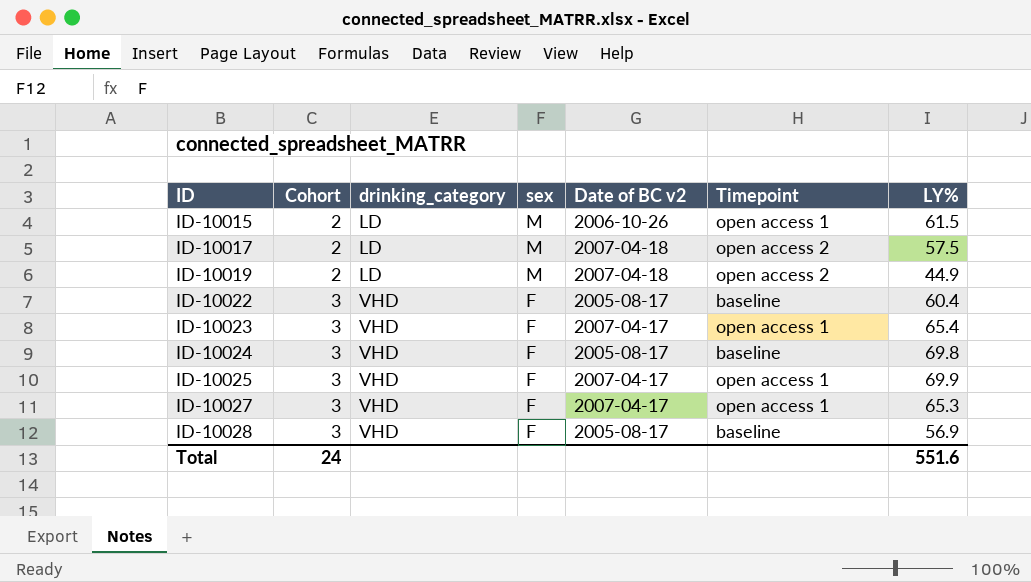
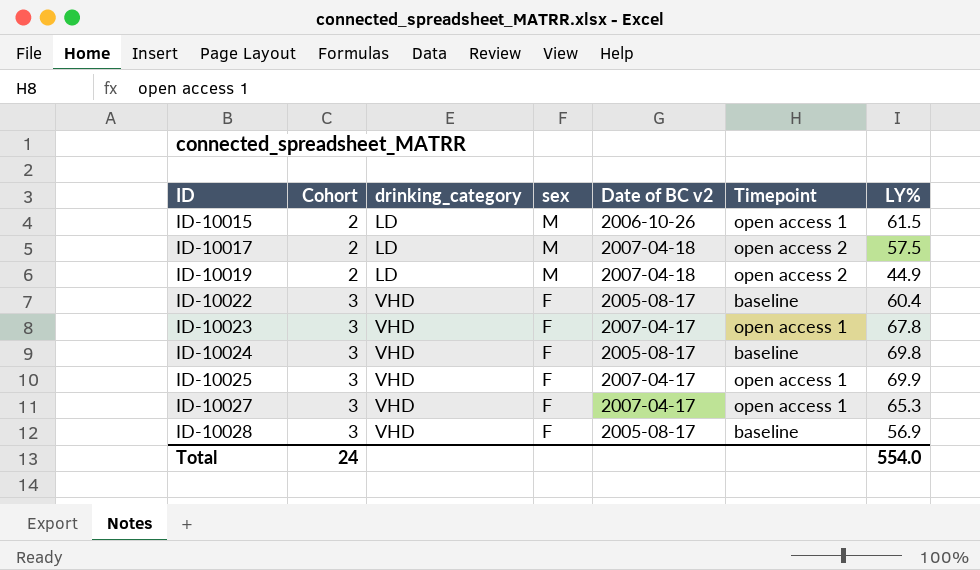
ID-10023 | LY%: 65.4 -> 67.8
Total | LY%: 551.6 -> 554.0

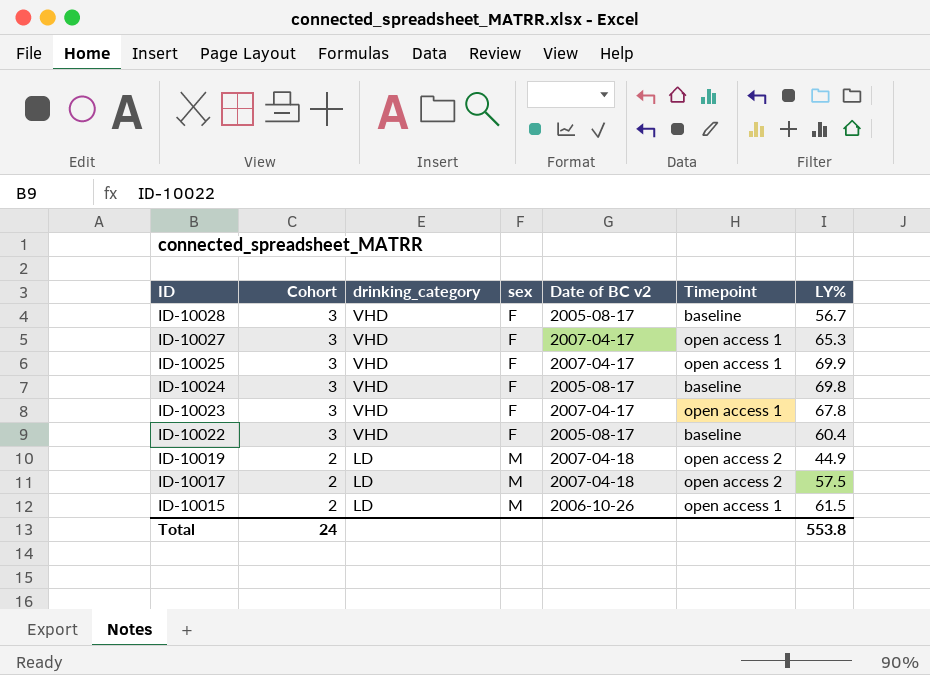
row order: ID ascending -> ID descending
ID-10028 | LY%: 56.9 -> 56.7
Total | LY%: 554.0 -> 553.8

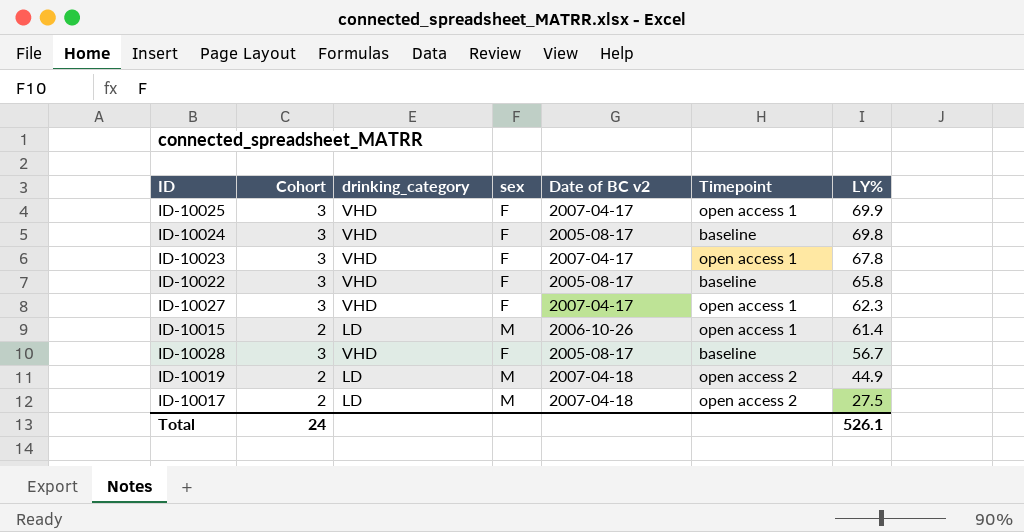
row order: ID descending -> LY% descending
ID-10022 | LY%: 60.4 -> 65.8
ID-10027 | LY%: 65.3 -> 62.3
ID-10015 | LY%: 61.5 -> 61.4
ID-10017 | LY%: 57.5 -> 27.5
Total | LY%: 553.8 -> 526.1

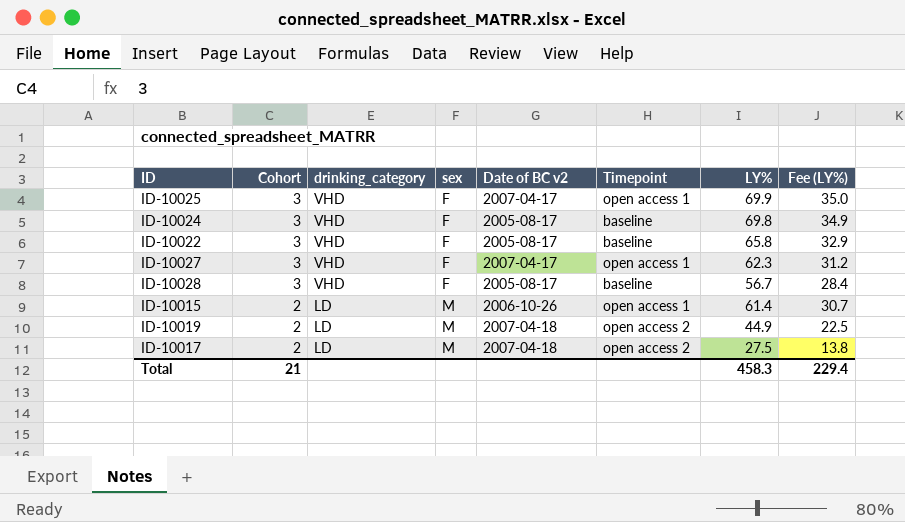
row order: LY% descending -> Cohort descending
column Fee (LY%) | formula: none -> [LY%] * 0.5
row ID-10023: 3 | VHD | F | 2007-04-17 | open access 1 | 67.8 -> none
Total | Cohort: 24 -> 21
Total | LY%: 526.1 -> 458.3

